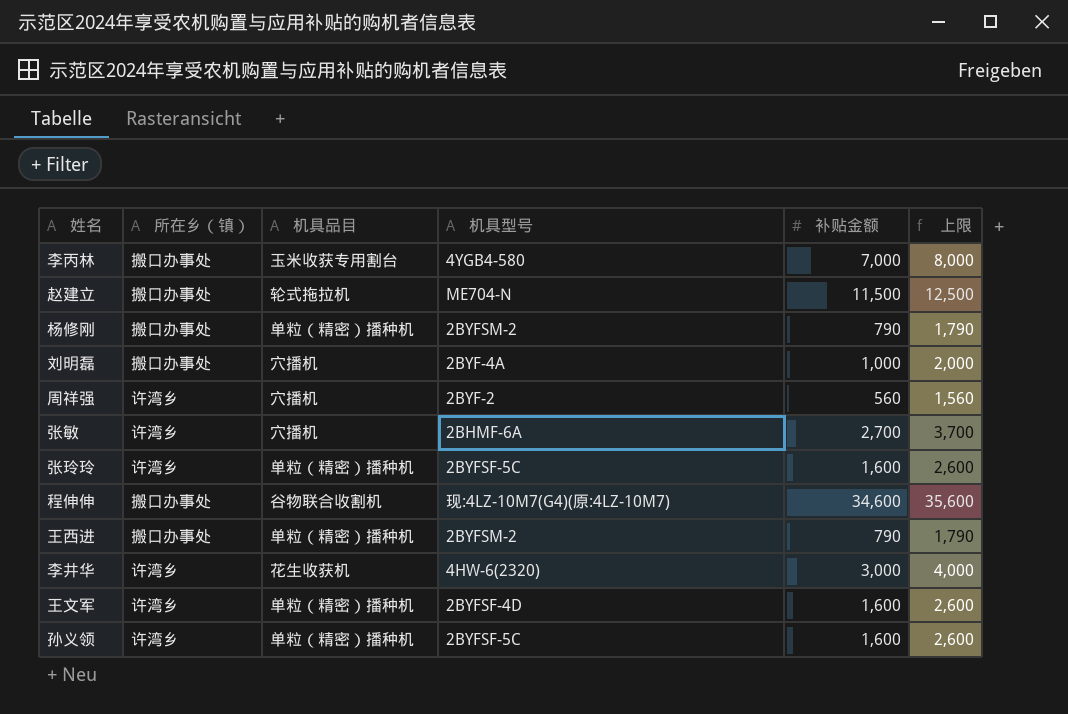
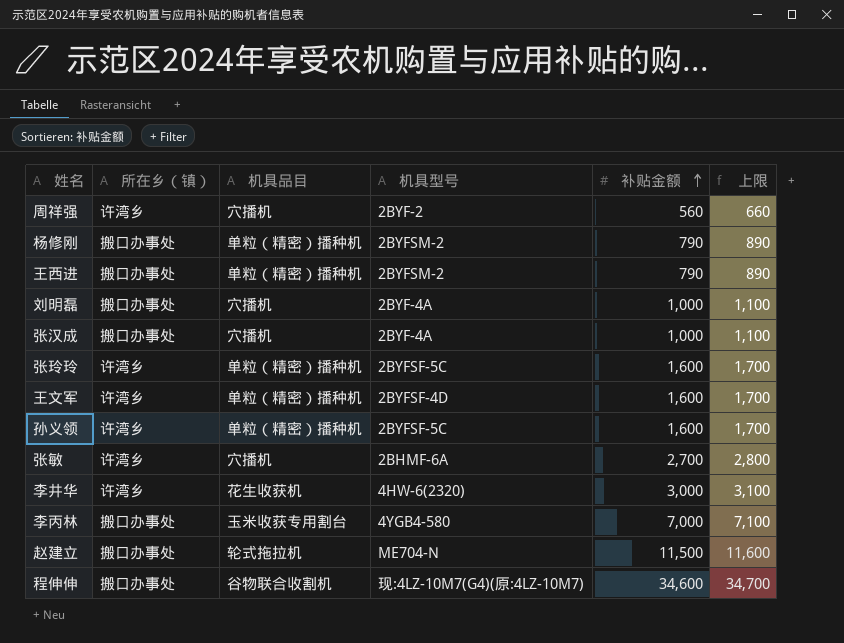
row order: none -> 补贴金额 ascending
column 上限 | formula: [补贴金额] + 1000 -> [补贴金额] + 100
row 张汉成: none -> 搬口办事处 | 穴播机 | 2BYF-4A | 1,000 | 1,100

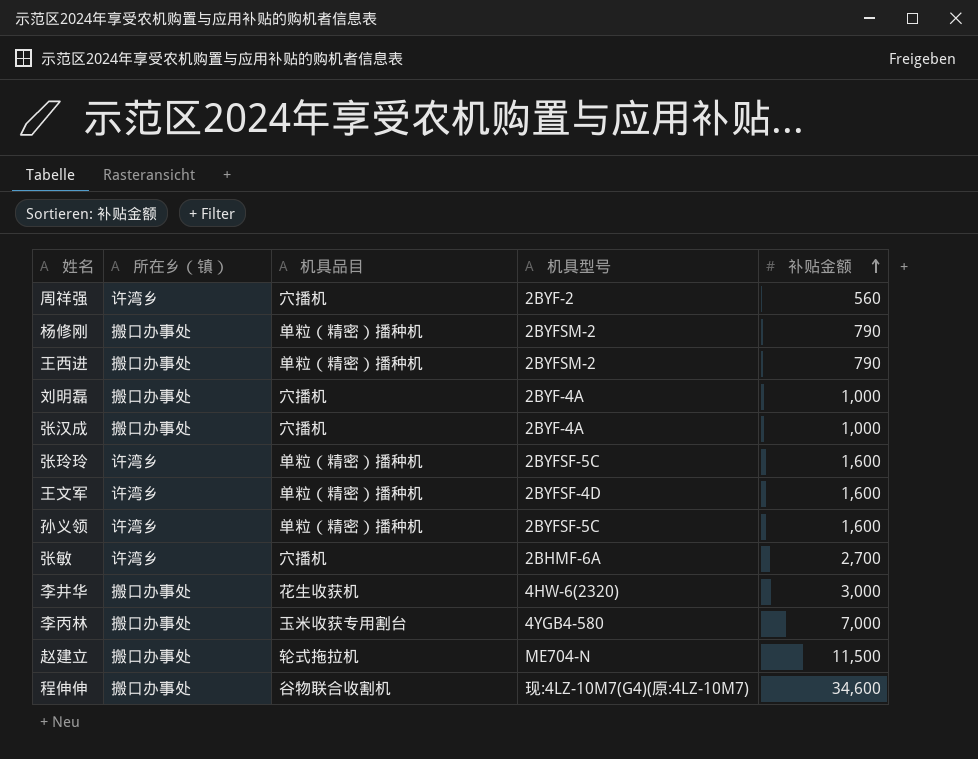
column 上限 | formula: [补贴金额] + 100 -> none
李井华 | 所在乡（镇）: 许湾乡 -> 搬口办事处

